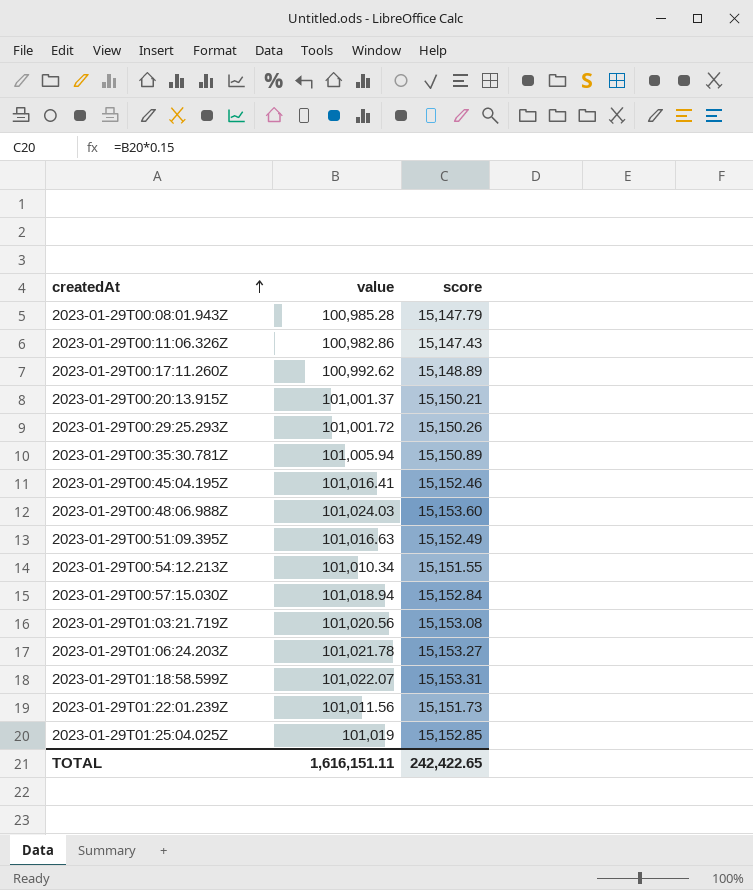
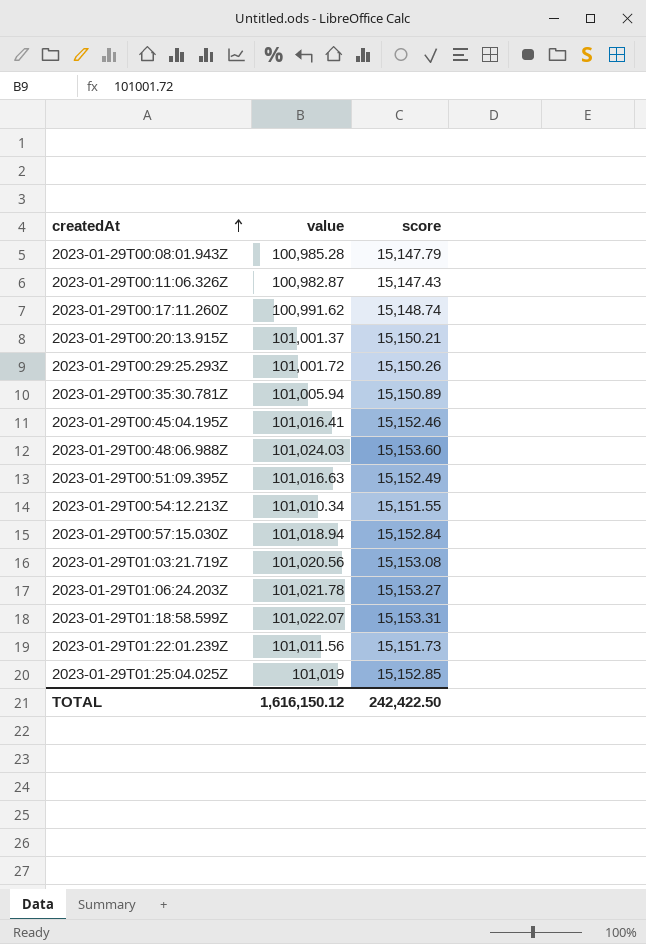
2023-01-29T00:11:06.326Z | value: 100,982.86 -> 100,982.87
2023-01-29T00:17:11.260Z | value: 100,992.62 -> 100,991.62
2023-01-29T00:17:11.260Z | score: 15,148.89 -> 15,148.74
TOTAL | value: 1,616,151.11 -> 1,616,150.12
TOTAL | score: 242,422.65 -> 242,422.50

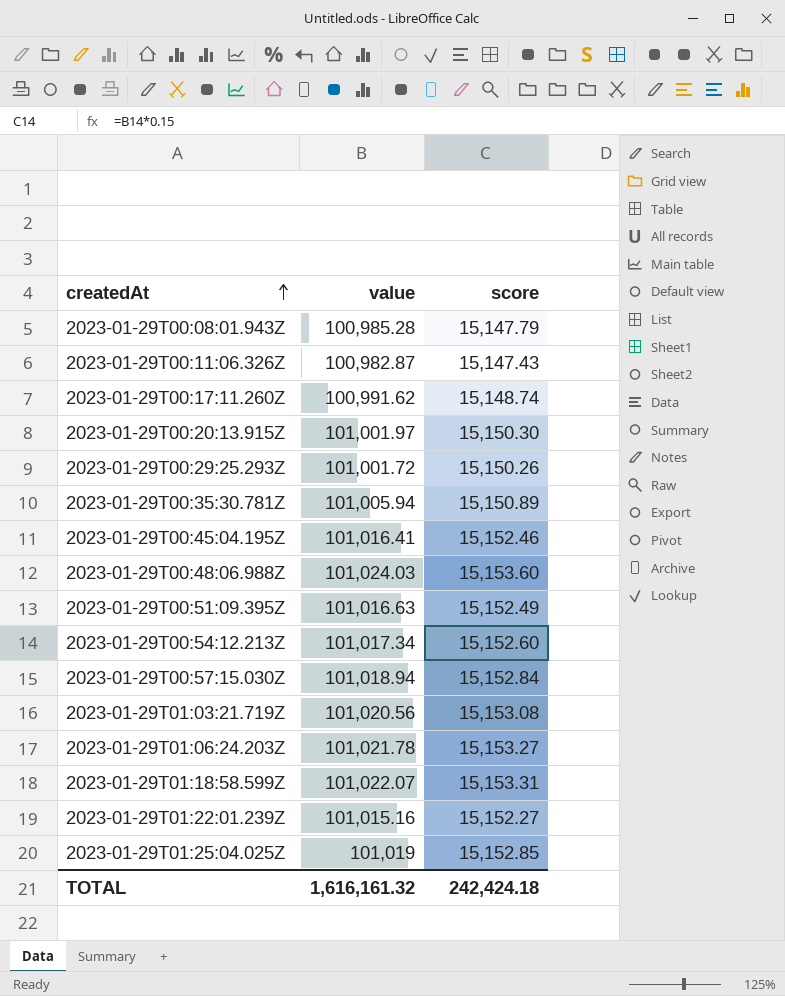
2023-01-29T00:20:13.915Z | value: 101,001.37 -> 101,001.97
2023-01-29T00:20:13.915Z | score: 15,150.21 -> 15,150.30
2023-01-29T00:54:12.213Z | value: 101,010.34 -> 101,017.34
2023-01-29T00:54:12.213Z | score: 15,151.55 -> 15,152.60
2023-01-29T01:22:01.239Z | value: 101,011.56 -> 101,015.16
2023-01-29T01:22:01.239Z | score: 15,151.73 -> 15,152.27
TOTAL | value: 1,616,150.12 -> 1,616,161.32
TOTAL | score: 242,422.50 -> 242,424.18

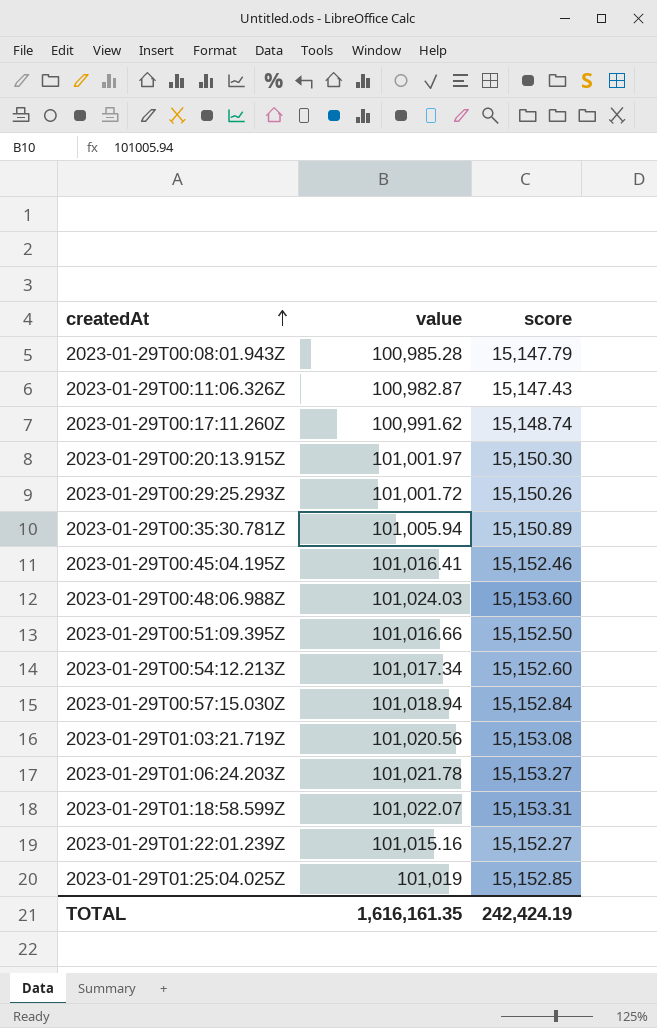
2023-01-29T00:51:09.395Z | value: 101,016.63 -> 101,016.66
2023-01-29T00:51:09.395Z | score: 15,152.49 -> 15,152.50
TOTAL | value: 1,616,161.32 -> 1,616,161.35
TOTAL | score: 242,424.18 -> 242,424.19

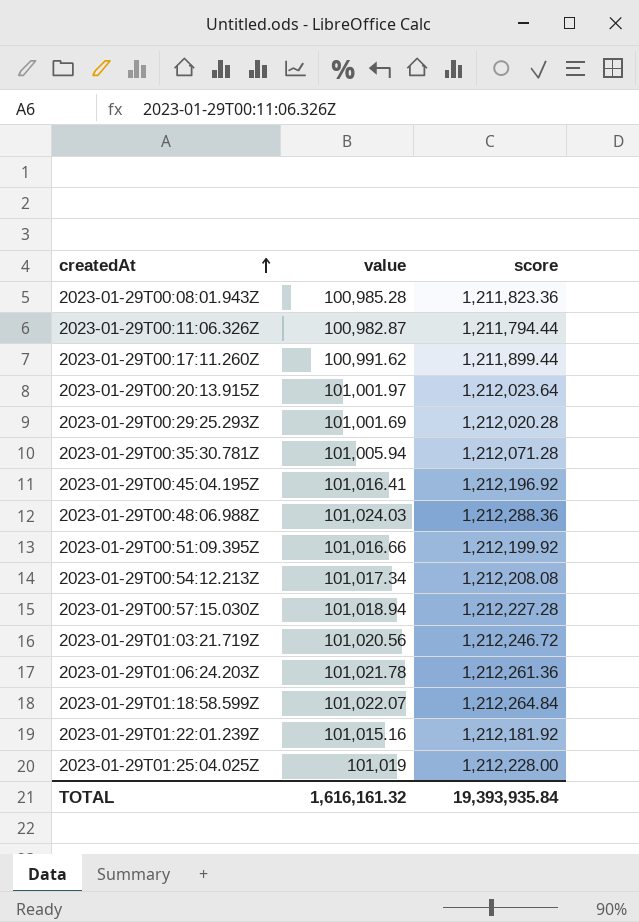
column score | formula: [value] * 0.15 -> [value] * 12
2023-01-29T00:29:25.293Z | value: 101,001.72 -> 101,001.69
TOTAL | value: 1,616,161.35 -> 1,616,161.32
TOTAL | score: 242,424.19 -> 19,393,935.84

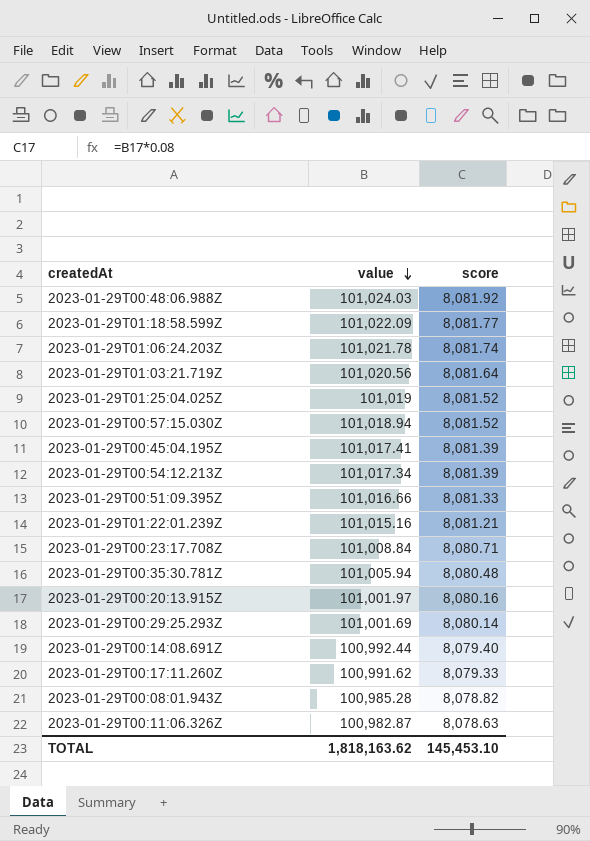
row order: createdAt ascending -> value descending
column score | formula: [value] * 12 -> [value] * 0.08
2023-01-29T01:18:58.599Z | value: 101,022.07 -> 101,022.09
2023-01-29T00:45:04.195Z | value: 101,016.41 -> 101,017.41
row 2023-01-29T00:23:17.708Z: none -> 101,008.84 | 8,080.71
row 2023-01-29T00:14:08.691Z: none -> 100,992.44 | 8,079.40
TOTAL | value: 1,616,161.32 -> 1,818,163.62
TOTAL | score: 19,393,935.84 -> 145,453.10

